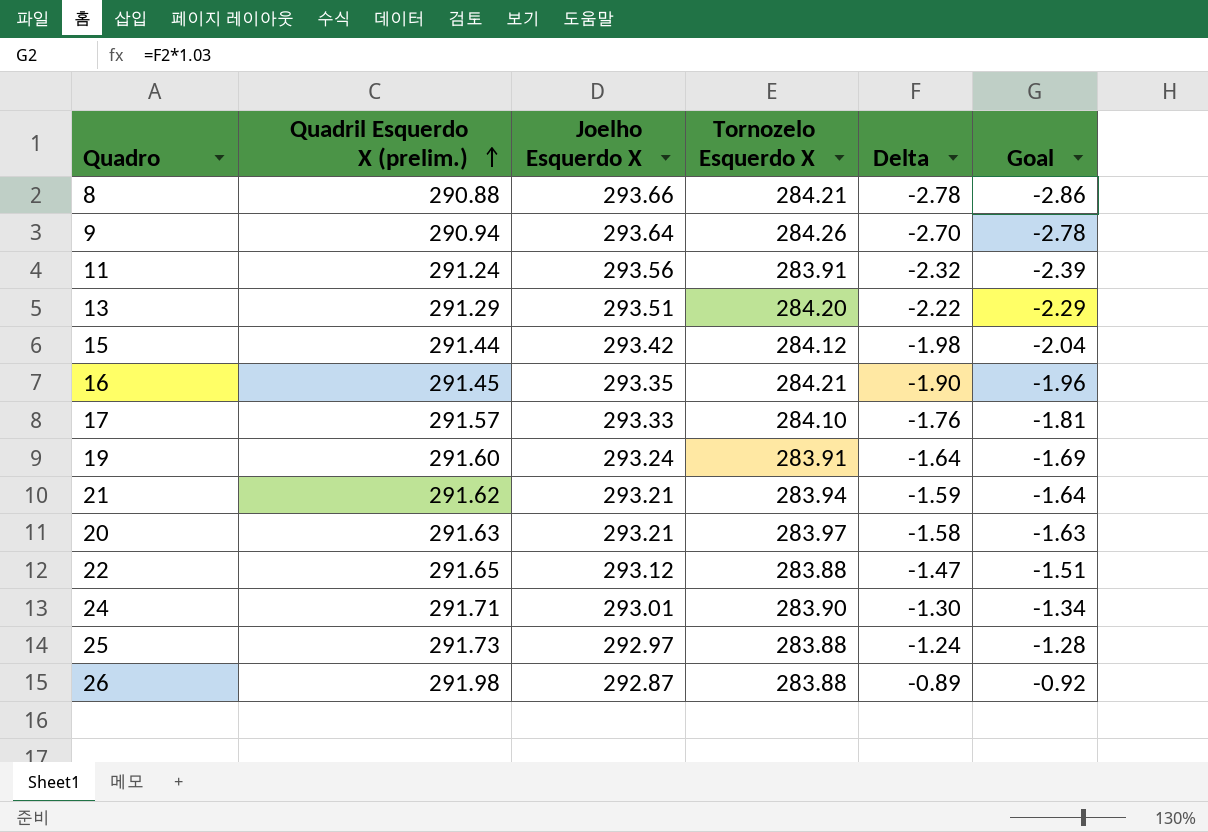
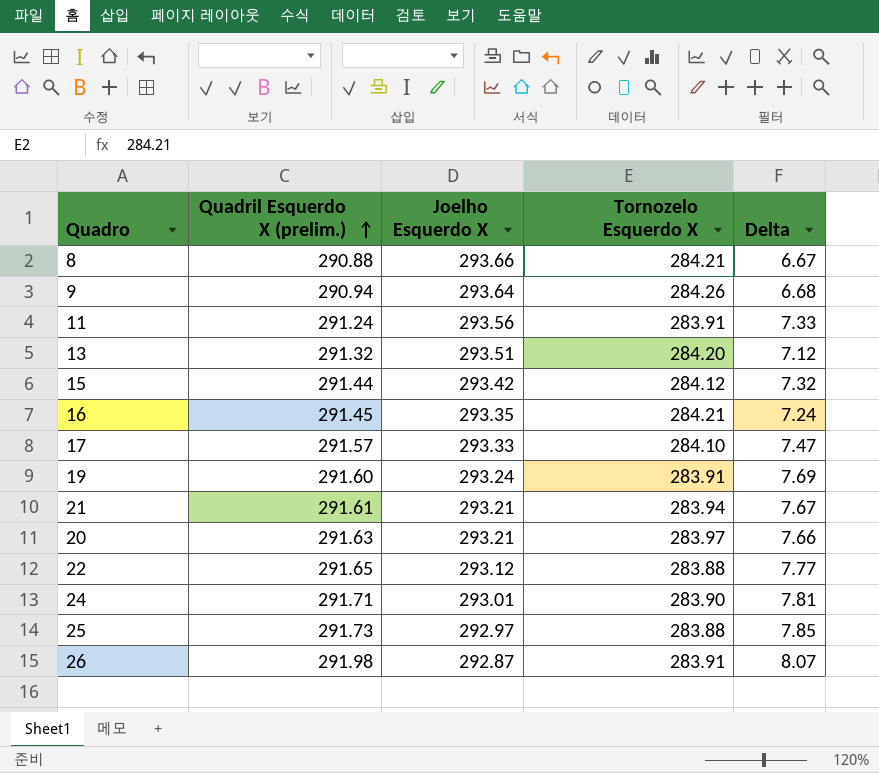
column Goal | formula: [Delta] * 1.03 -> none
column Delta | formula: [Quadril Esquerdo X (prelim.)] - [Joelho Esquerdo X] -> [Quadril Esquerdo X (prelim.)] - [Tornozelo Esquerdo X]
13 | Quadril Esquerdo X (prelim.): 291.29 -> 291.32
21 | Quadril Esquerdo X (prelim.): 291.62 -> 291.61
26 | Tornozelo Esquerdo X: 283.88 -> 283.91

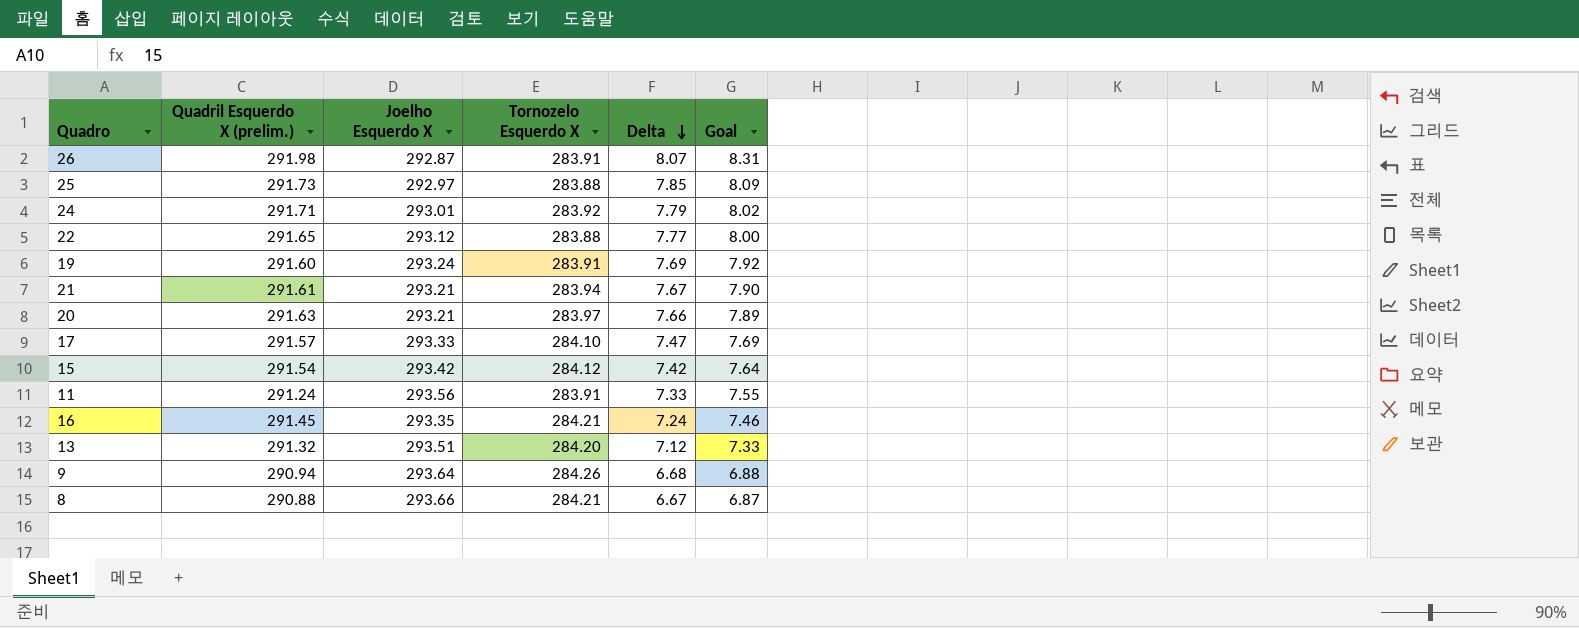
row order: Quadril Esquerdo X (prelim.) ascending -> Delta descending
column Goal | formula: none -> [Delta] * 1.03
24 | Tornozelo Esquerdo X: 283.90 -> 283.92
24 | Delta: 7.81 -> 7.79
15 | Quadril Esquerdo X (prelim.): 291.44 -> 291.54
15 | Delta: 7.32 -> 7.42

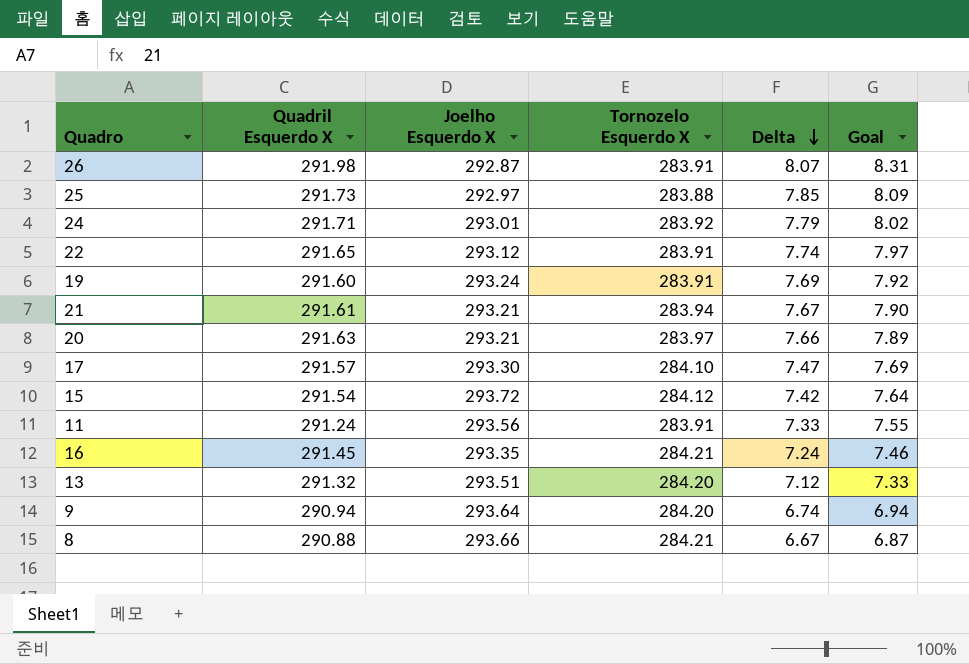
column name: Quadril Esquerdo X (prelim.) -> Quadril Esquerdo X
22 | Tornozelo Esquerdo X: 283.88 -> 283.91
22 | Delta: 7.77 -> 7.74
22 | Goal: 8.00 -> 7.97
17 | Joelho Esquerdo X: 293.33 -> 293.30
15 | Joelho Esquerdo X: 293.42 -> 293.72
9 | Tornozelo Esquerdo X: 284.26 -> 284.20
9 | Delta: 6.68 -> 6.74
9 | Goal: 6.88 -> 6.94

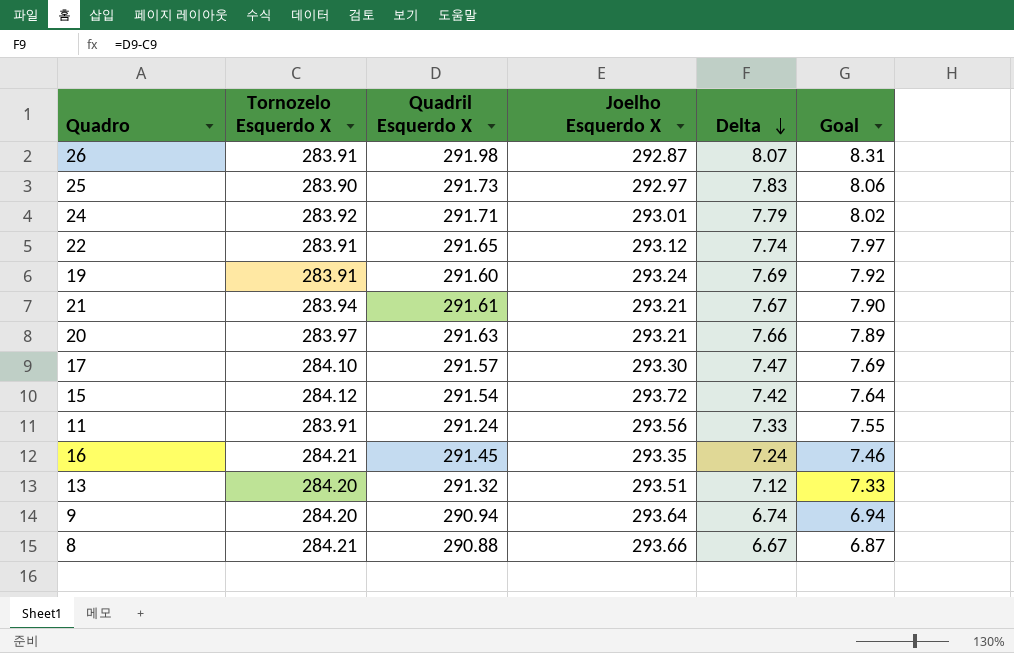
column Tornozelo Esquerdo X | position: 4 -> 2
25 | Tornozelo Esquerdo X: 283.88 -> 283.90
25 | Delta: 7.85 -> 7.83
25 | Goal: 8.09 -> 8.06

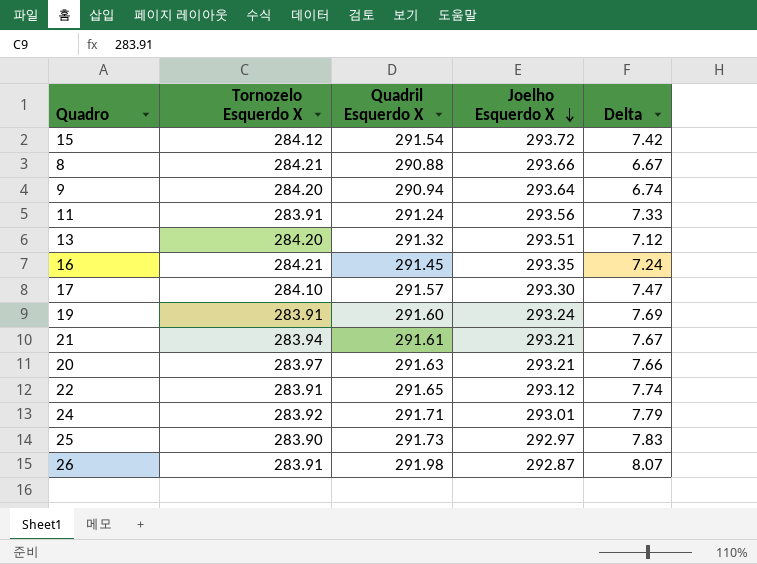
row order: Delta descending -> Joelho Esquerdo X descending
column Goal | formula: [Delta] * 1.03 -> none

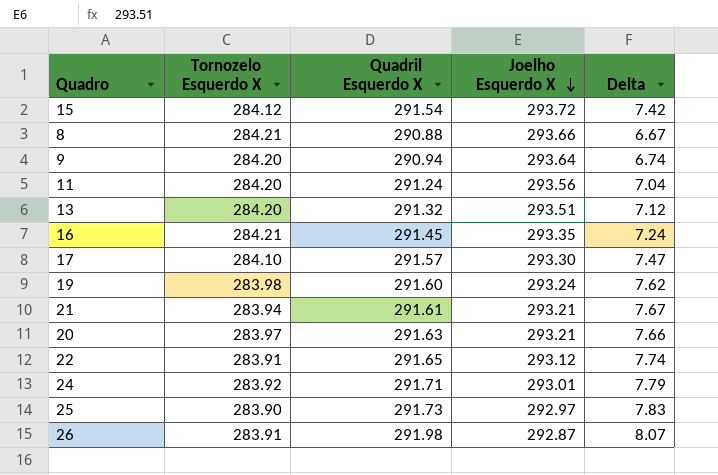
11 | Tornozelo Esquerdo X: 283.91 -> 284.20
11 | Delta: 7.33 -> 7.04
19 | Tornozelo Esquerdo X: 283.91 -> 283.98
19 | Delta: 7.69 -> 7.62

